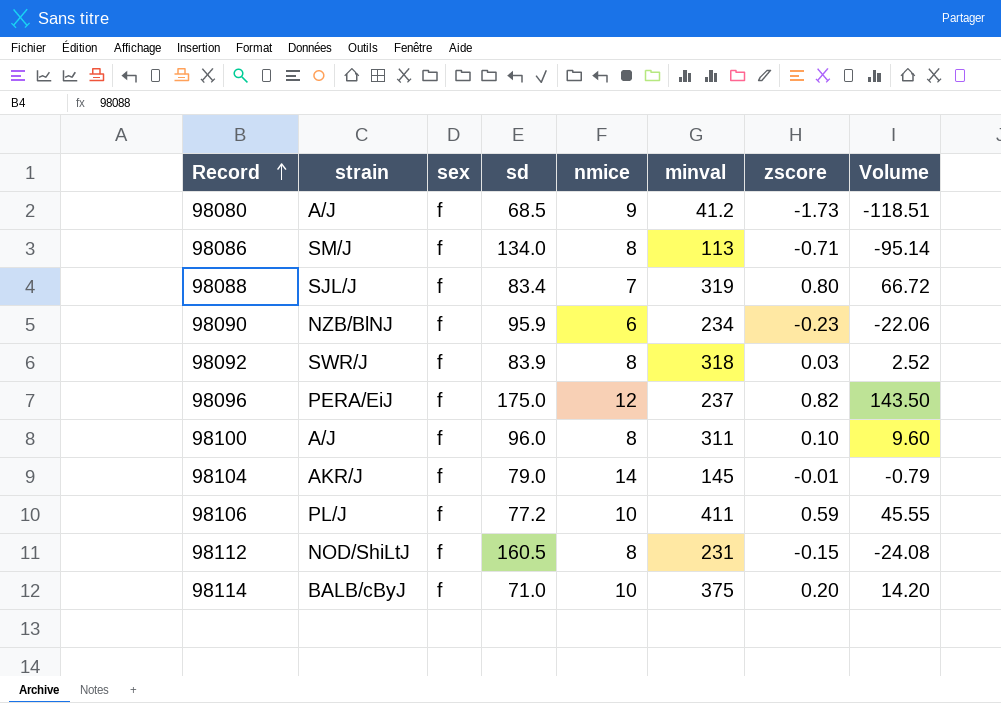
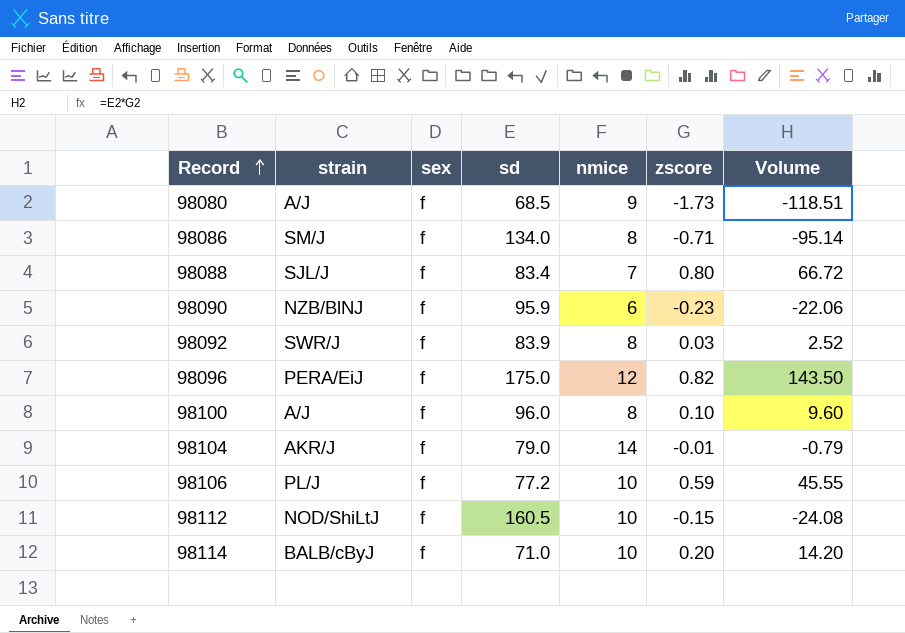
column minval | position: 6 -> none
98112 | nmice: 8 -> 10

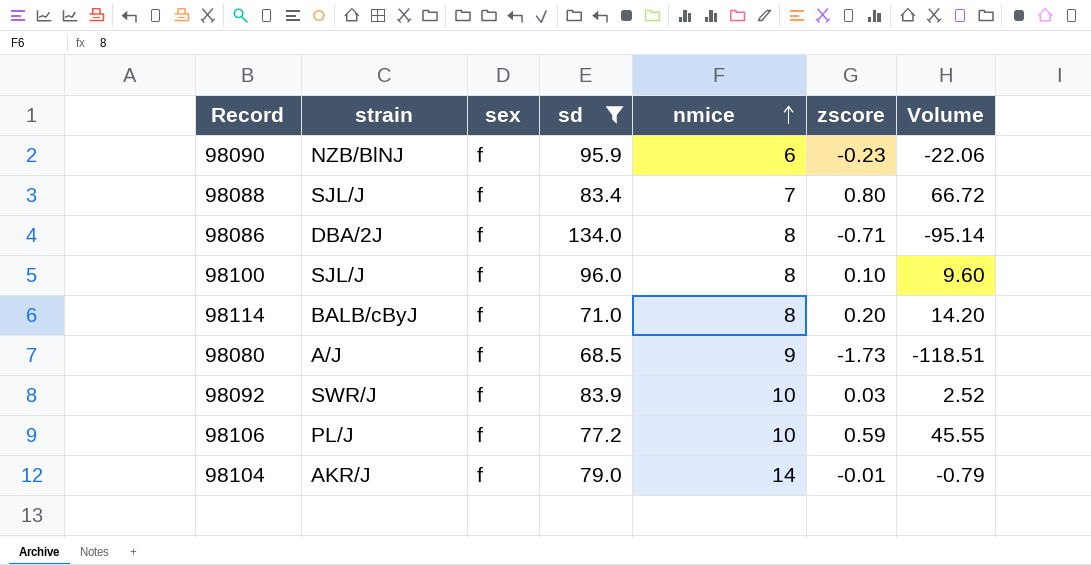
filter: none -> sd <= 134.0
row order: Record ascending -> nmice ascending
98086 | strain: SM/J -> DBA/2J
98100 | strain: A/J -> SJL/J
98114 | nmice: 10 -> 8
98092 | nmice: 8 -> 10

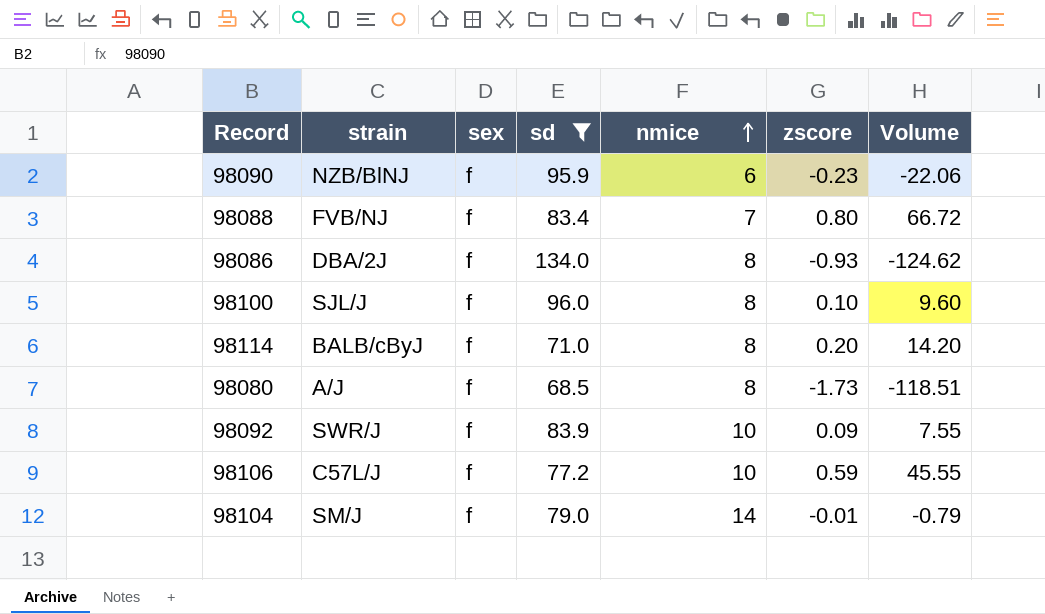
98088 | strain: SJL/J -> FVB/NJ
98086 | zscore: -0.71 -> -0.93
98086 | Volume: -95.14 -> -124.62
98080 | nmice: 9 -> 8
98092 | zscore: 0.03 -> 0.09
98092 | Volume: 2.52 -> 7.55
98106 | strain: PL/J -> C57L/J
98104 | strain: AKR/J -> SM/J

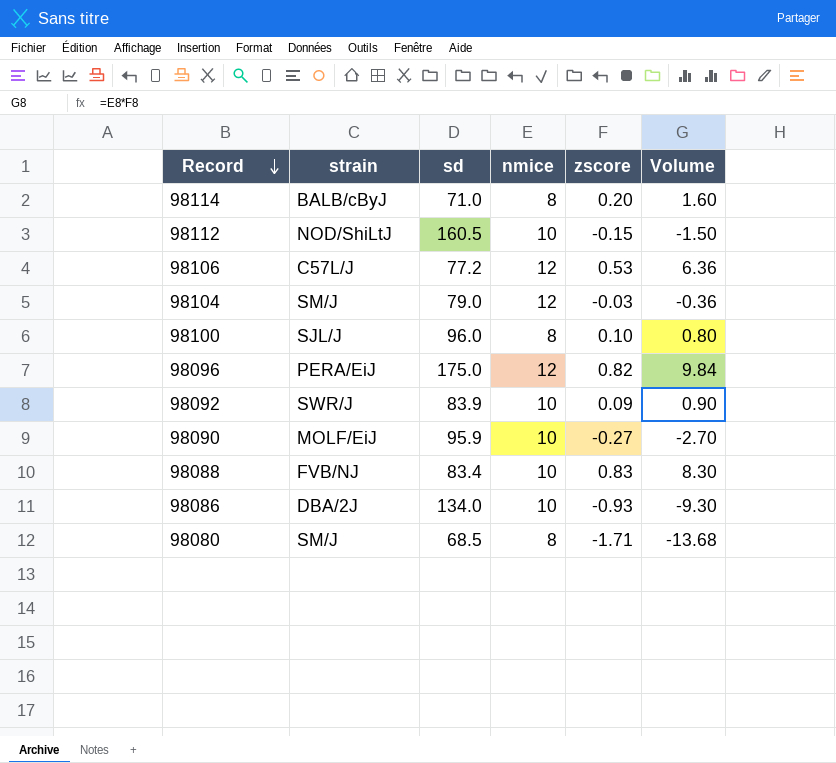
filter: sd <= 134.0 -> none
row order: nmice ascending -> Record descending
column sex | position: 3 -> none
column Volume | formula: [sd] * [zscore] -> [nmice] * [zscore]
98106 | nmice: 10 -> 12
98106 | zscore: 0.59 -> 0.53
98104 | nmice: 14 -> 12
98104 | zscore: -0.01 -> -0.03
98090 | strain: NZB/BlNJ -> MOLF/EiJ
98090 | nmice: 6 -> 10
98090 | zscore: -0.23 -> -0.27
98088 | nmice: 7 -> 10
98088 | zscore: 0.80 -> 0.83
98086 | nmice: 8 -> 10
98080 | strain: A/J -> SM/J
98080 | zscore: -1.73 -> -1.71

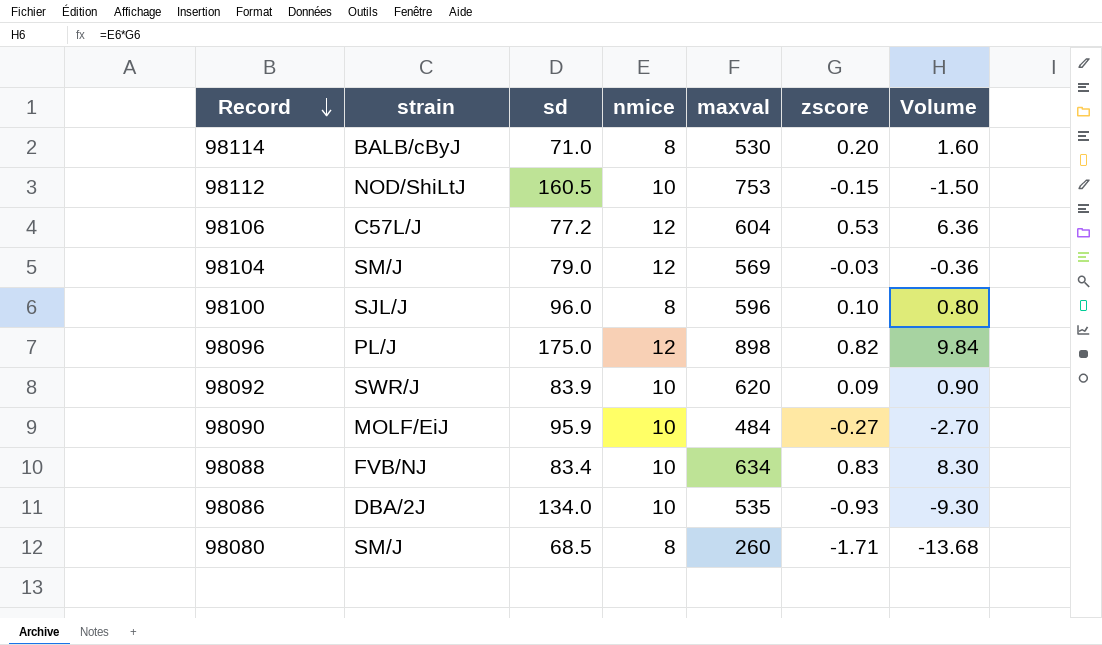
column maxval | position: none -> 5
98096 | strain: PERA/EiJ -> PL/J

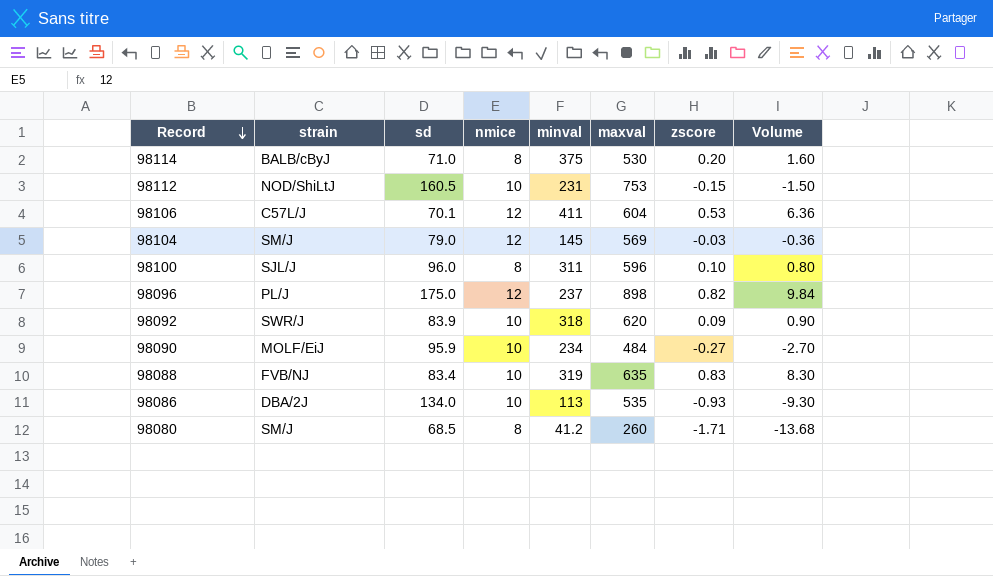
column minval | position: none -> 5
98106 | sd: 77.2 -> 70.1
98088 | maxval: 634 -> 635

